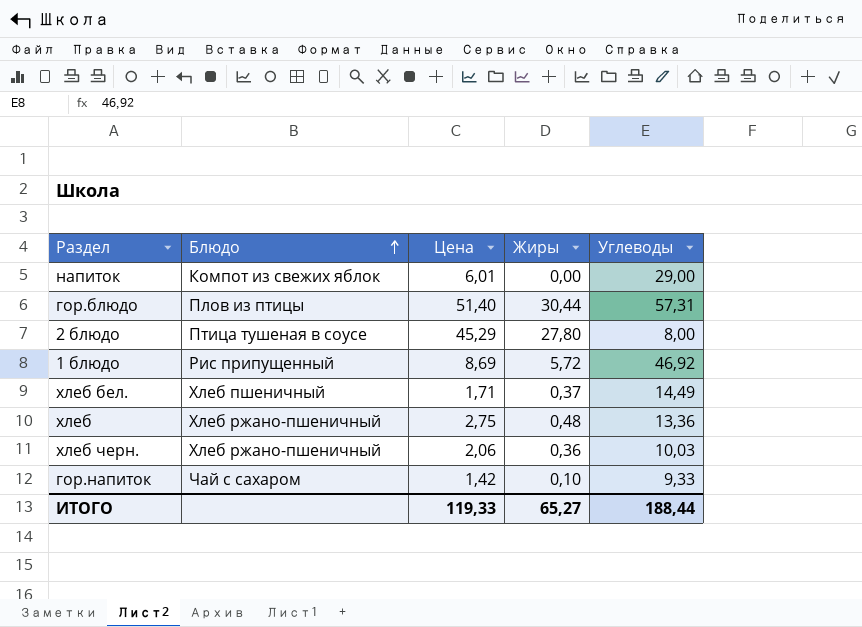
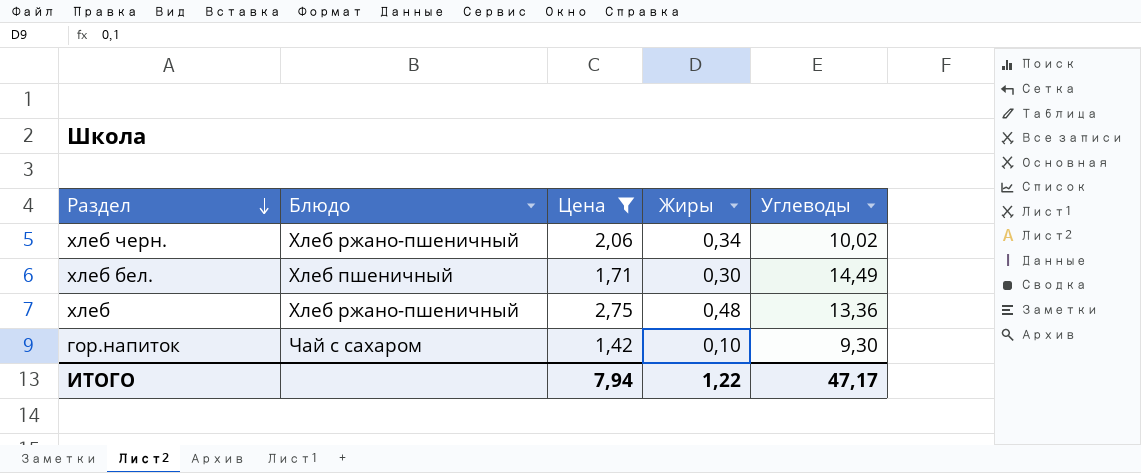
filter: none -> Цена <= 2,75
row order: Блюдо ascending -> Раздел descending
хлеб черн. | Жиры: 0,36 -> 0,34
хлеб черн. | Углеводы: 10,03 -> 10,02
хлеб бел. | Жиры: 0,37 -> 0,30
гор.напиток | Углеводы: 9,33 -> 9,30
ИТОГО | Цена: 119,33 -> 7,94
ИТОГО | Жиры: 65,27 -> 1,22
ИТОГО | Углеводы: 188,44 -> 47,17

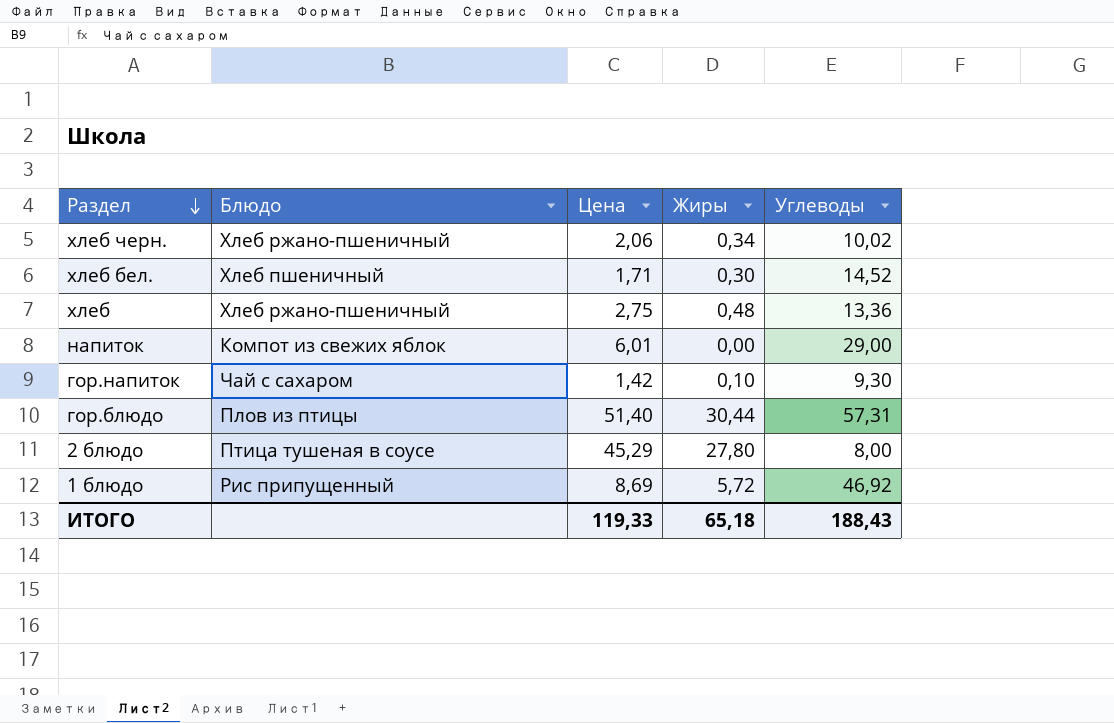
filter: Цена <= 2,75 -> none
хлеб бел. | Углеводы: 14,49 -> 14,52
ИТОГО | Цена: 7,94 -> 119,33
ИТОГО | Жиры: 1,22 -> 65,18
ИТОГО | Углеводы: 47,17 -> 188,43

